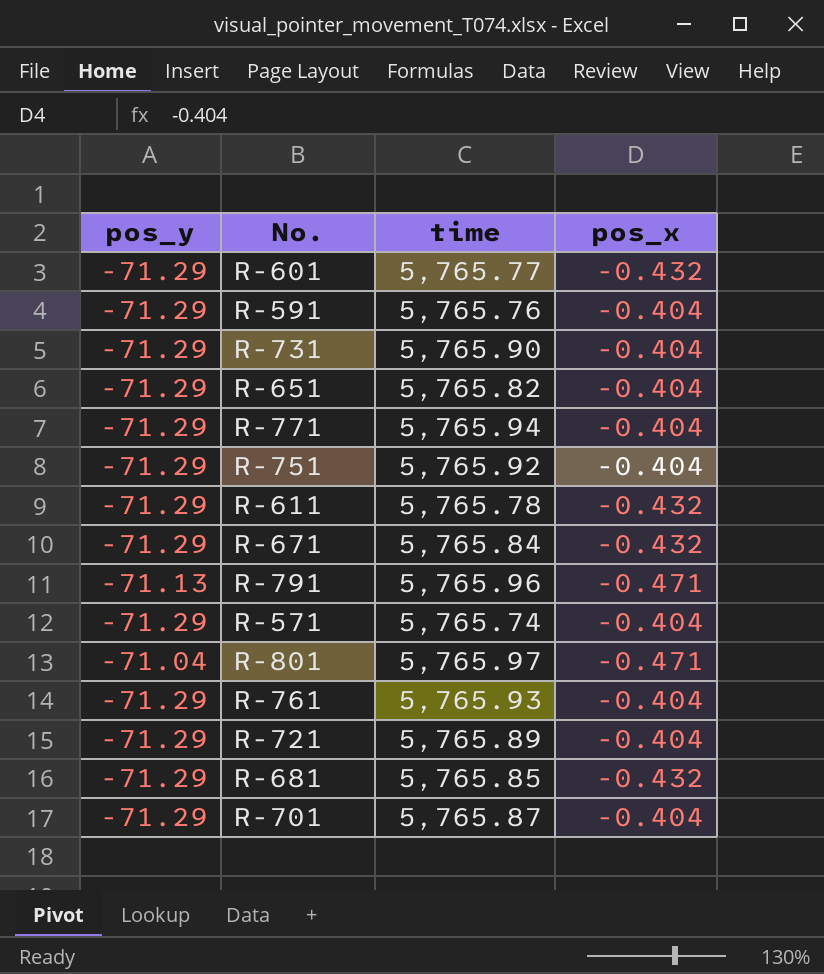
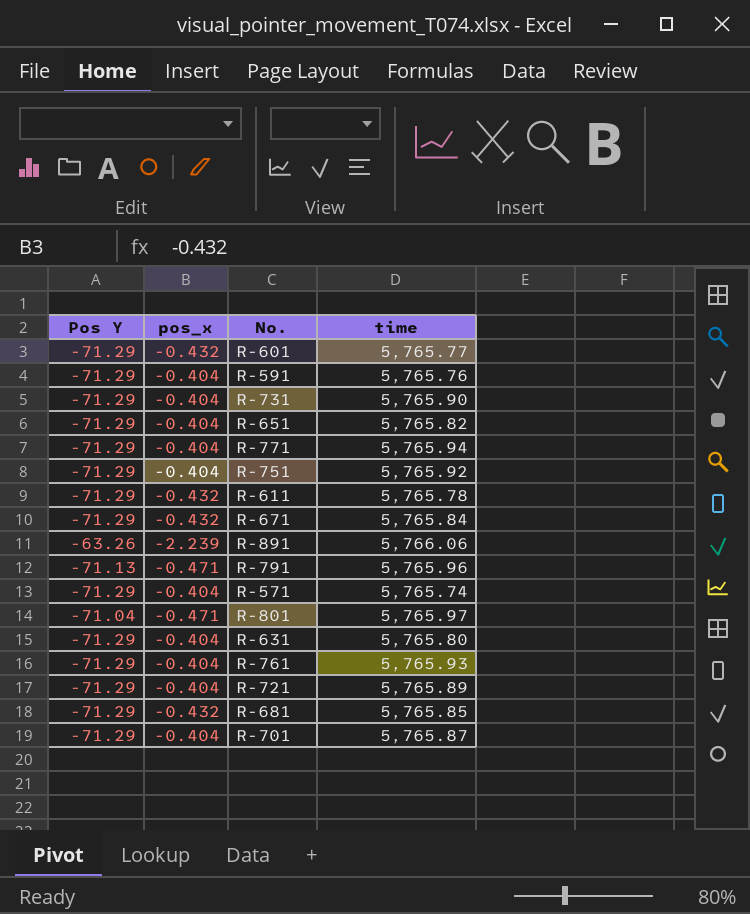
column name: pos_y -> Pos Y
column pos_x | position: 4 -> 2
row R-891: none -> -63.26 | -2.239 | 5,766.06
row R-631: none -> -71.29 | -0.404 | 5,765.80

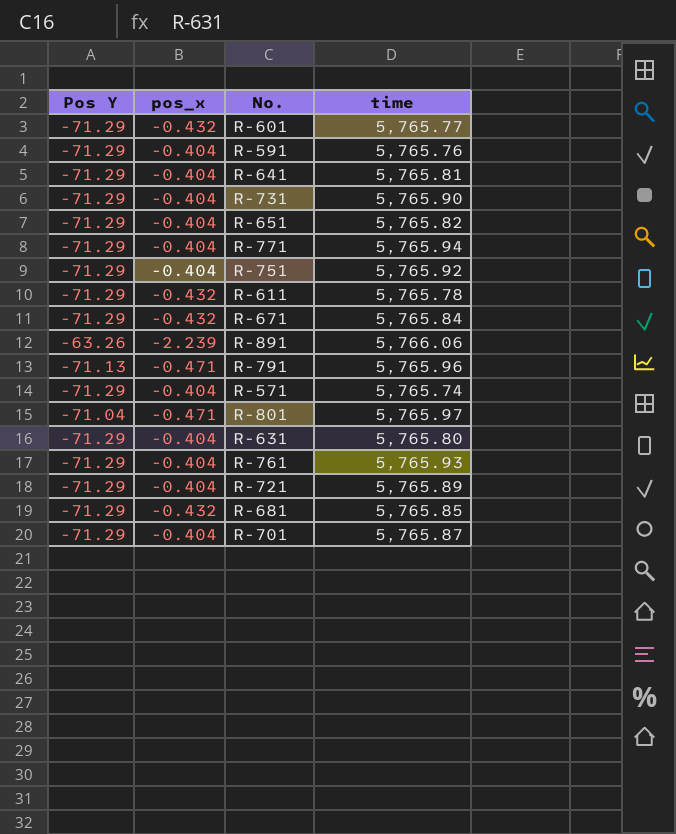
row R-641: none -> -71.29 | -0.404 | 5,765.81

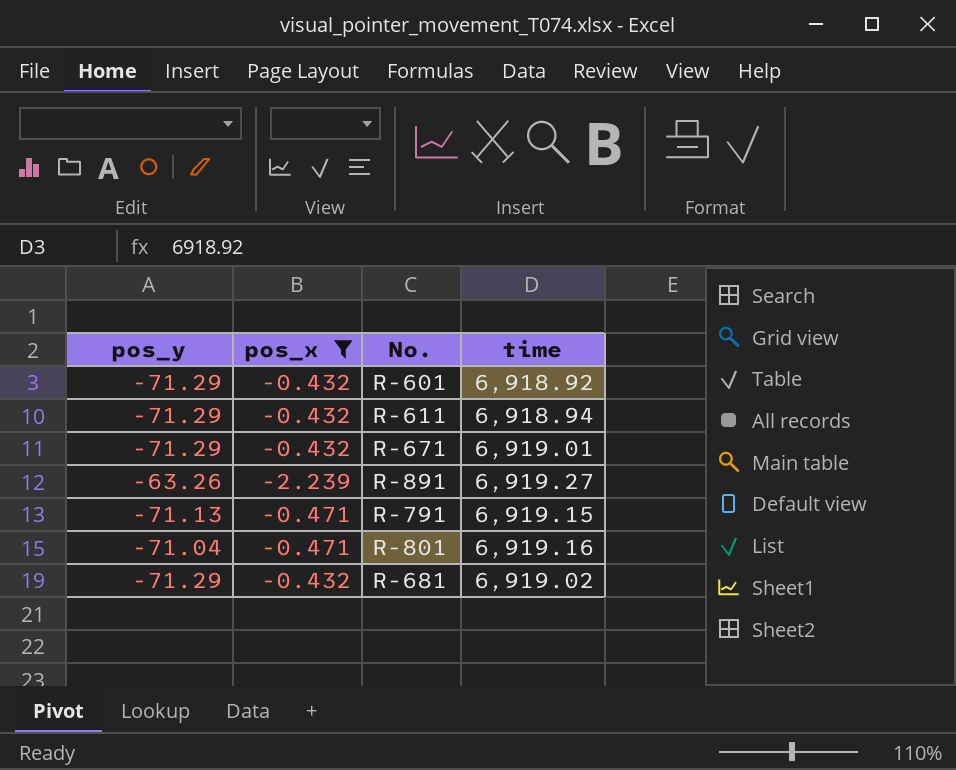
filter: none -> pos_x != -0.404
column name: Pos Y -> pos_y
R-601 | time: 5,765.77 -> 6,918.92
R-611 | time: 5,765.78 -> 6,918.94
R-671 | time: 5,765.84 -> 6,919.01
R-891 | time: 5,766.06 -> 6,919.27
R-791 | time: 5,765.96 -> 6,919.15
R-801 | time: 5,765.97 -> 6,919.16
R-681 | time: 5,765.85 -> 6,919.02

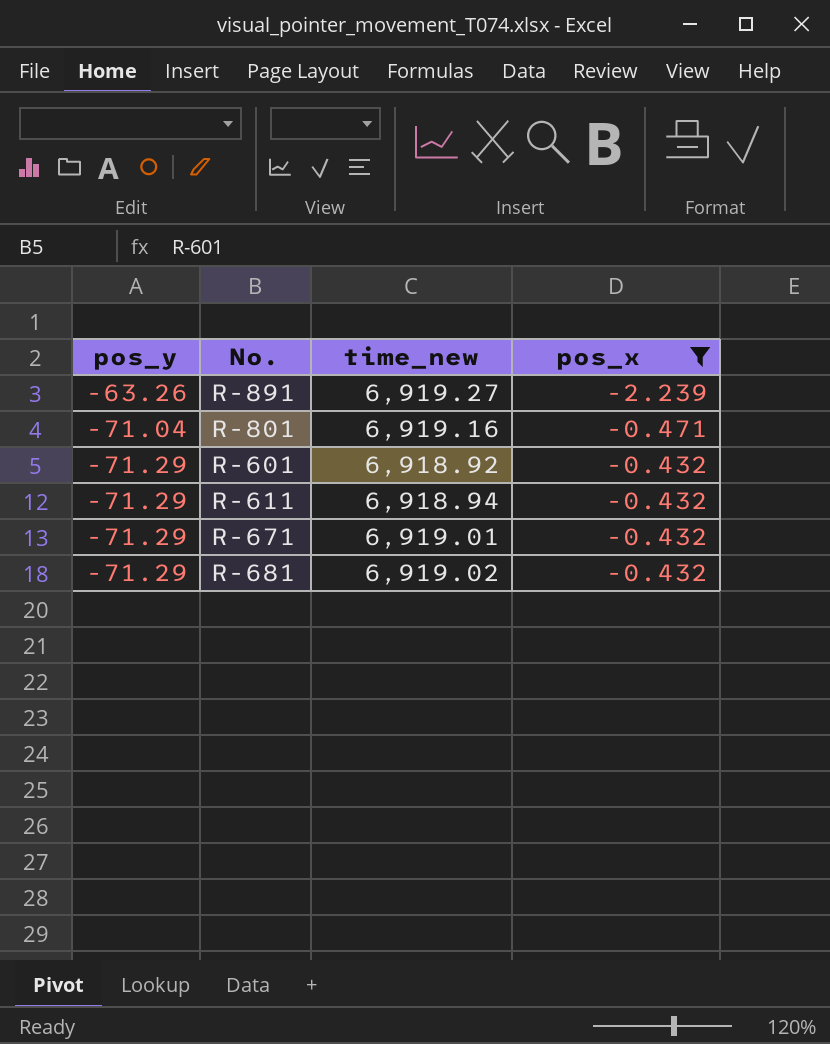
row order: none -> pos_y descending
column name: time -> time_new
column pos_x | position: 2 -> 4
row R-791: -71.13 | -0.471 | 6,919.15 -> none

